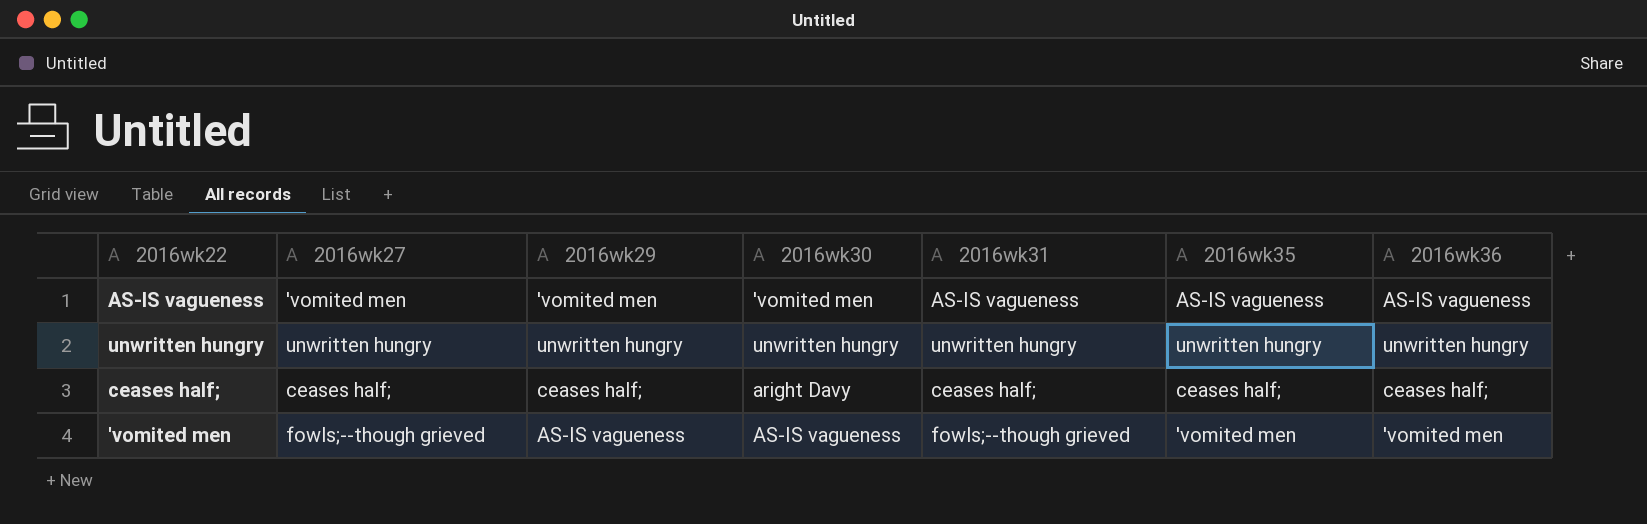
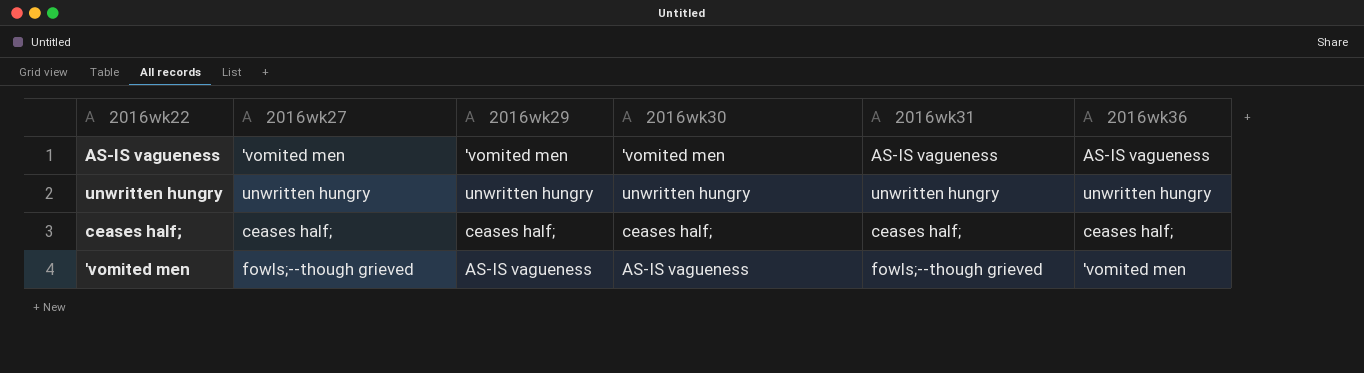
column 2016wk35 | position: 6 -> none
ceases half; | 2016wk30: aright Davy -> ceases half;

